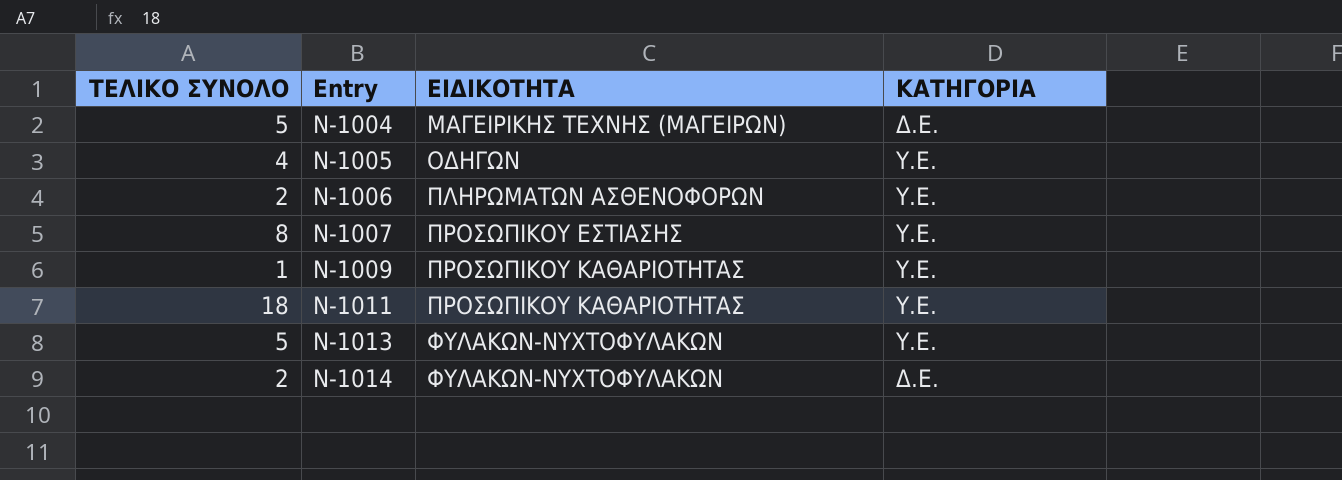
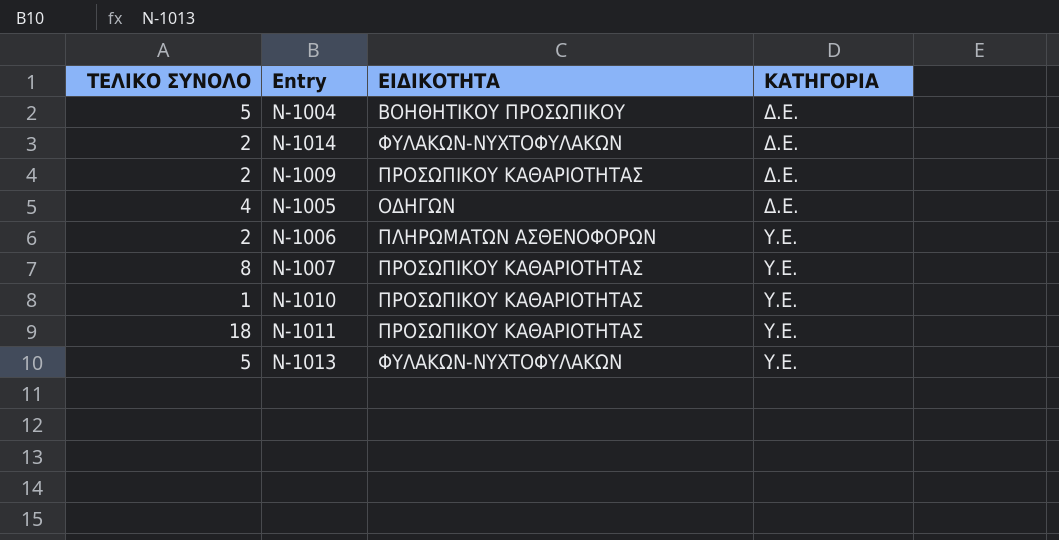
row order: Entry ascending -> ΚΑΤΗΓΟΡΙΑ ascending
N-1004 | ΕΙΔΙΚΟΤΗΤΑ: ΜΑΓΕΙΡΙΚΗΣ ΤΕΧΝΗΣ (ΜΑΓΕΙΡΩΝ) -> ΒΟΗΘΗΤΙΚΟΥ ΠΡΟΣΩΠΙΚΟΥ
N-1009 | ΤΕΛΙΚΟ ΣΥΝΟΛΟ: 1 -> 2
N-1009 | ΚΑΤΗΓΟΡΙΑ: Υ.Ε. -> Δ.Ε.
N-1005 | ΚΑΤΗΓΟΡΙΑ: Υ.Ε. -> Δ.Ε.
N-1007 | ΕΙΔΙΚΟΤΗΤΑ: ΠΡΟΣΩΠΙΚΟΥ ΕΣΤΙΑΣΗΣ -> ΠΡΟΣΩΠΙΚΟΥ ΚΑΘΑΡΙΟΤΗΤΑΣ
row N-1010: none -> 1 | ΠΡΟΣΩΠΙΚΟΥ ΚΑΘΑΡΙΟΤΗΤΑΣ | Υ.Ε.

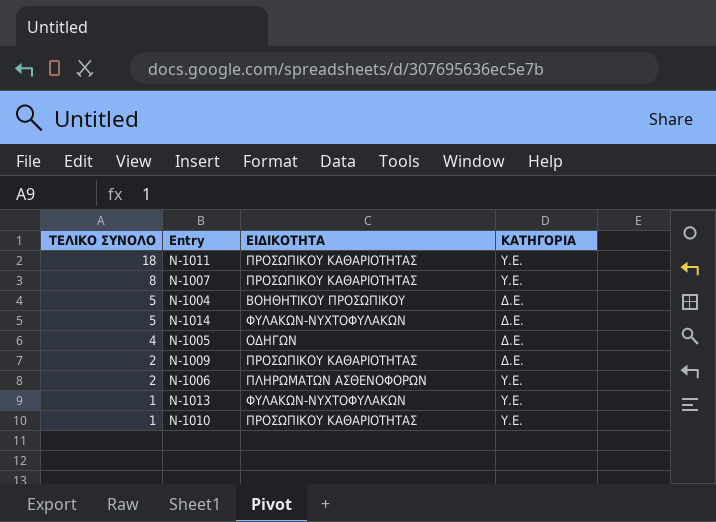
row order: ΚΑΤΗΓΟΡΙΑ ascending -> ΤΕΛΙΚΟ ΣΥΝΟΛΟ descending
N-1014 | ΤΕΛΙΚΟ ΣΥΝΟΛΟ: 2 -> 5
N-1013 | ΤΕΛΙΚΟ ΣΥΝΟΛΟ: 5 -> 1

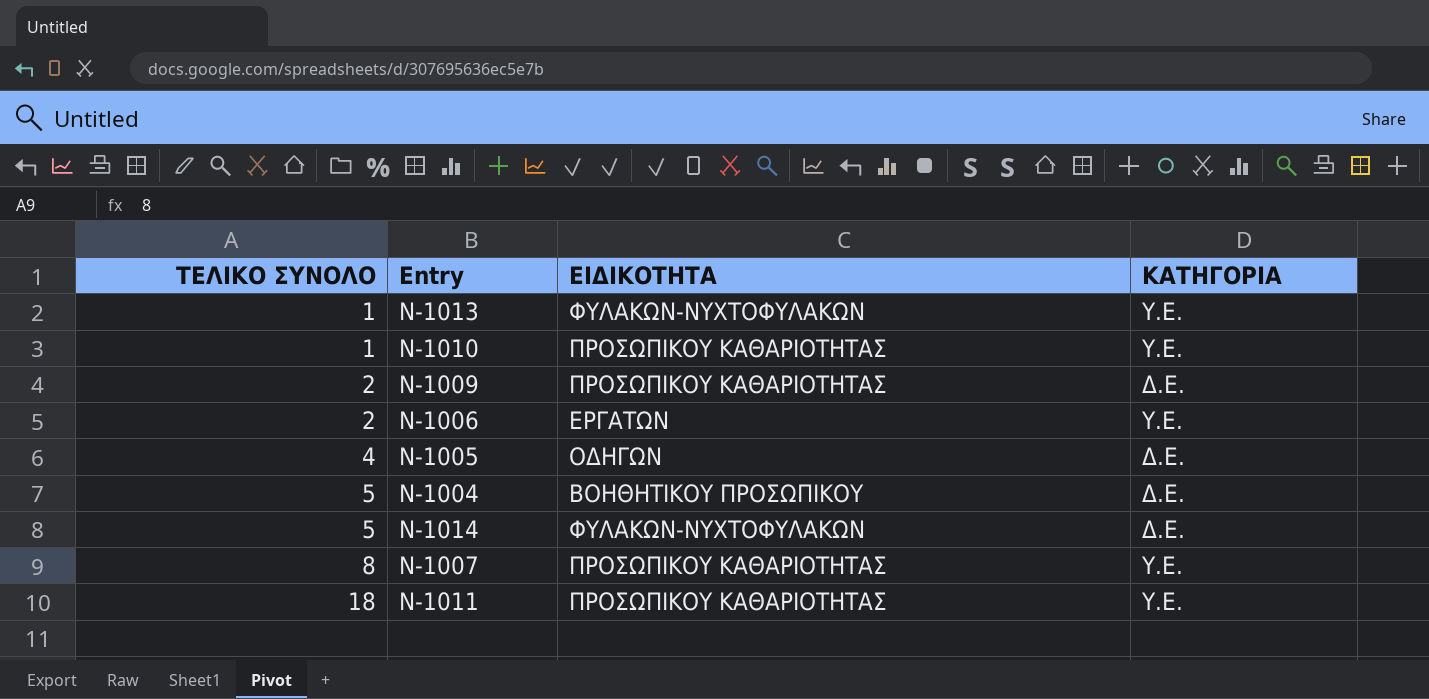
row order: ΤΕΛΙΚΟ ΣΥΝΟΛΟ descending -> ΤΕΛΙΚΟ ΣΥΝΟΛΟ ascending
N-1006 | ΕΙΔΙΚΟΤΗΤΑ: ΠΛΗΡΩΜΑΤΩΝ ΑΣΘΕΝΟΦΟΡΩΝ -> ΕΡΓΑΤΩΝ

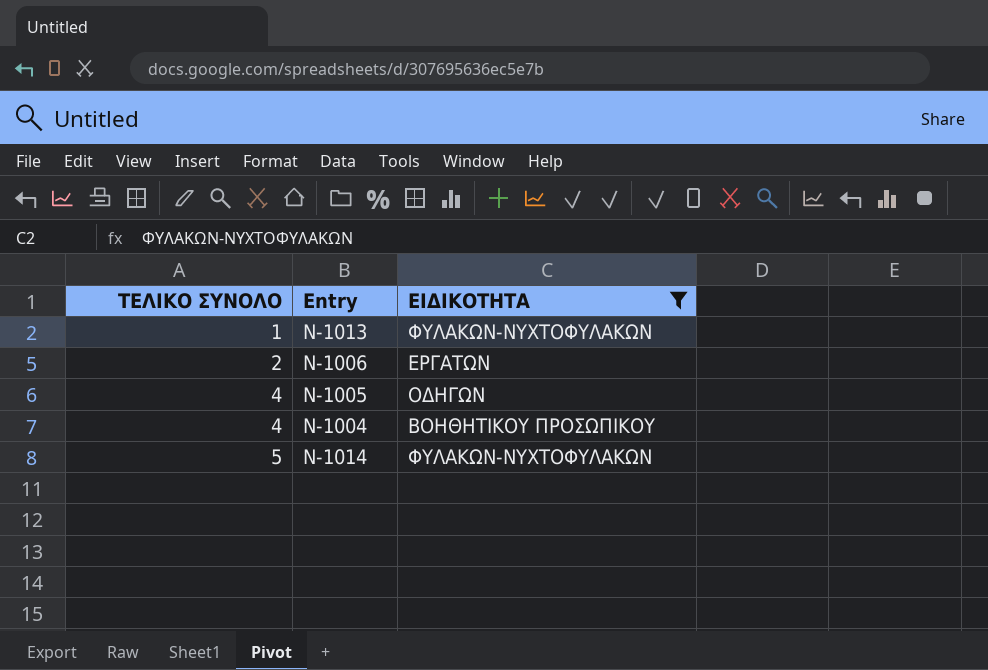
filter: none -> ΕΙΔΙΚΟΤΗΤΑ != ΠΡΟΣΩΠΙΚΟΥ ΚΑΘΑΡΙΟΤΗΤΑΣ
column ΚΑΤΗΓΟΡΙΑ | position: 4 -> none
N-1004 | ΤΕΛΙΚΟ ΣΥΝΟΛΟ: 5 -> 4

